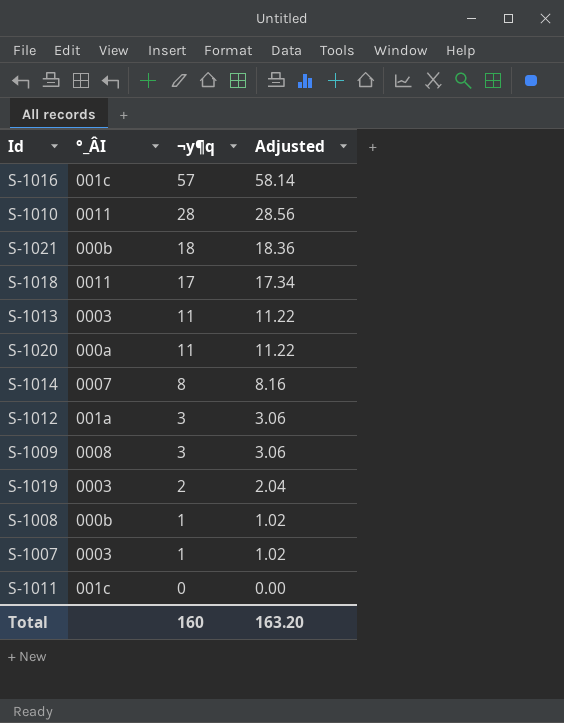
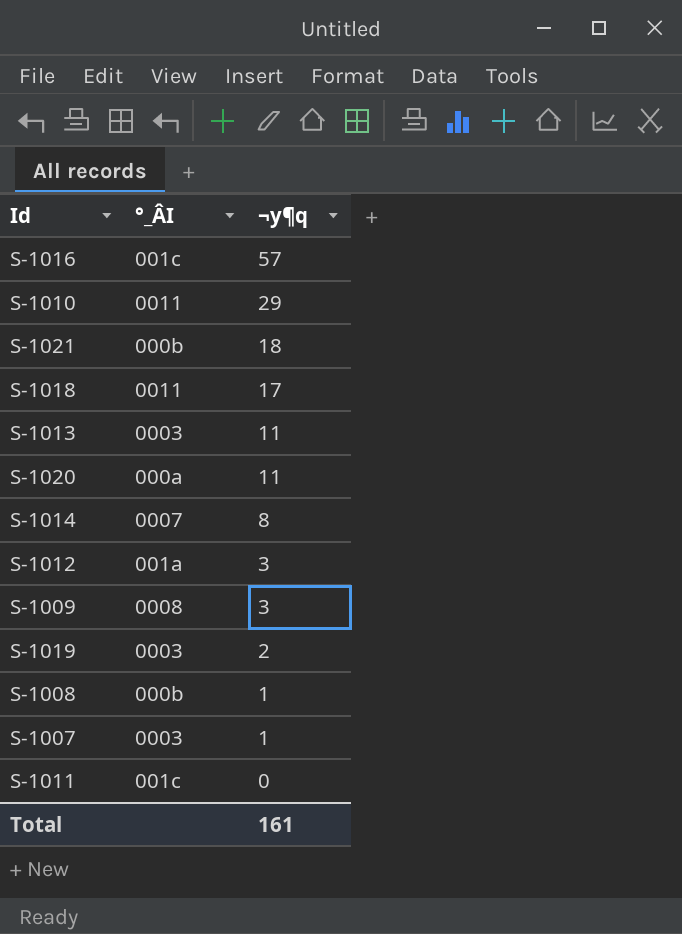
column Adjusted | formula: [¬y¶q] * 1.02 -> none
S-1010 | ¬y¶q: 28 -> 29
Total | ¬y¶q: 160 -> 161

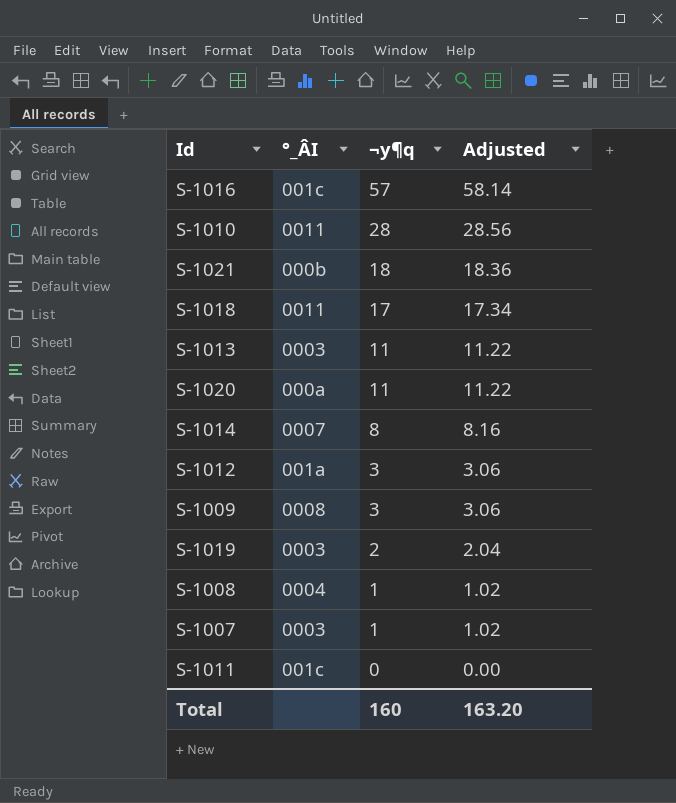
column Adjusted | formula: none -> [¬y¶q] * 1.02
S-1010 | ¬y¶q: 29 -> 28
S-1008 | °_ÂI: 000b -> 0004
Total | ¬y¶q: 161 -> 160

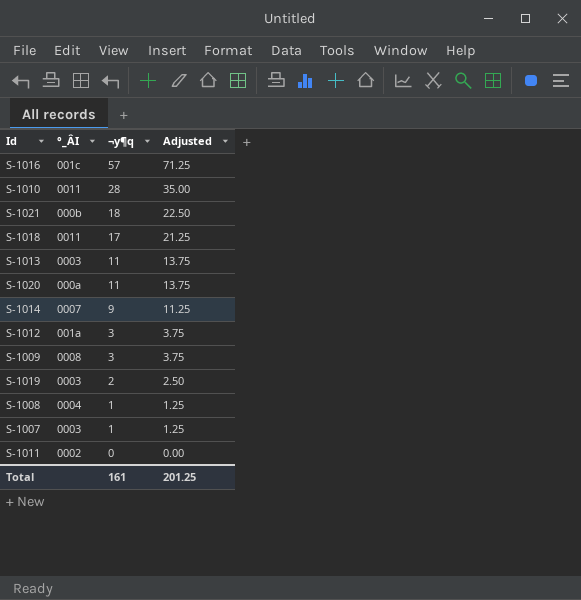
column Adjusted | formula: [¬y¶q] * 1.02 -> [¬y¶q] * 1.25
S-1014 | ¬y¶q: 8 -> 9
S-1011 | °_ÂI: 001c -> 0002
Total | ¬y¶q: 160 -> 161
Total | Adjusted: 163.20 -> 201.25

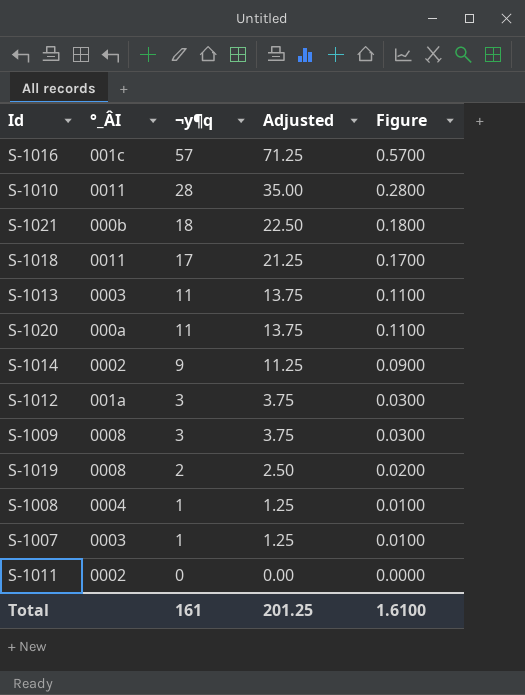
column Figure | formula: none -> [¬y¶q] * 0.01
S-1014 | °_ÂI: 0007 -> 0002
S-1019 | °_ÂI: 0003 -> 0008

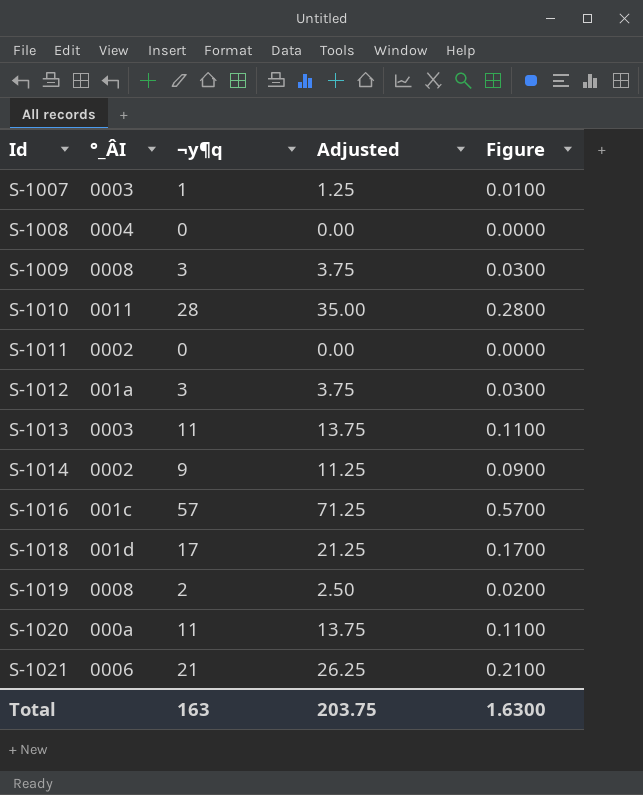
row order: ¬y¶q descending -> Id ascending
S-1008 | ¬y¶q: 1 -> 0
S-1008 | Adjusted: 1.25 -> 0.00
S-1008 | Figure: 0.0100 -> 0.0000
S-1018 | °_ÂI: 0011 -> 001d
S-1021 | °_ÂI: 000b -> 0006
S-1021 | ¬y¶q: 18 -> 21
S-1021 | Adjusted: 22.50 -> 26.25
S-1021 | Figure: 0.1800 -> 0.2100
Total | ¬y¶q: 161 -> 163
Total | Adjusted: 201.25 -> 203.75
Total | Figure: 1.6100 -> 1.6300

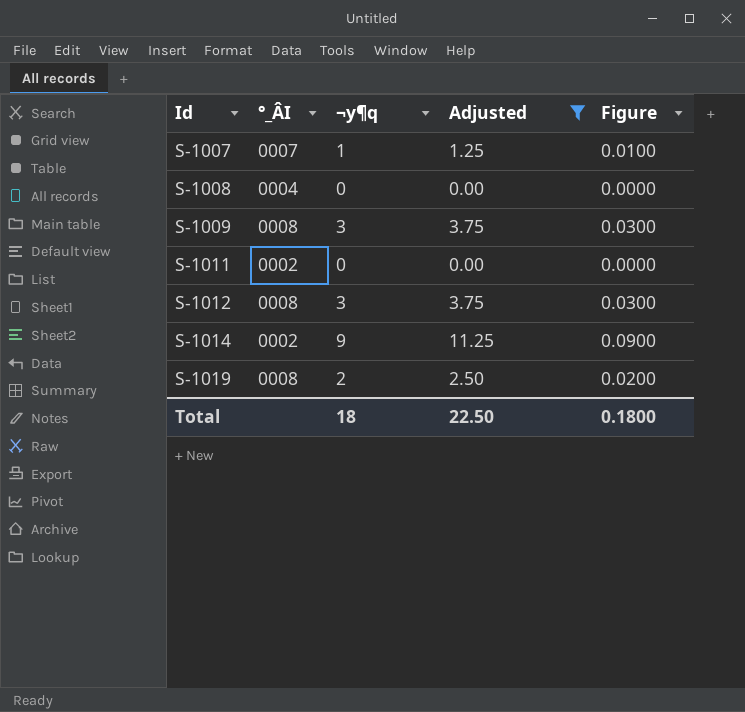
filter: none -> Adjusted <= 11.25
S-1007 | °_ÂI: 0003 -> 0007
S-1012 | °_ÂI: 001a -> 0008
Total | ¬y¶q: 163 -> 18
Total | Adjusted: 203.75 -> 22.50
Total | Figure: 1.6300 -> 0.1800

